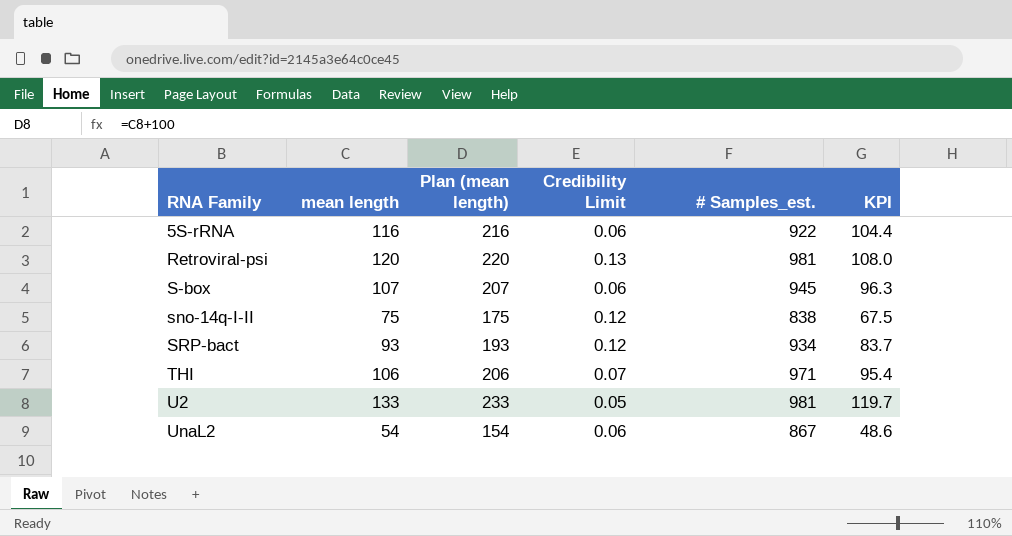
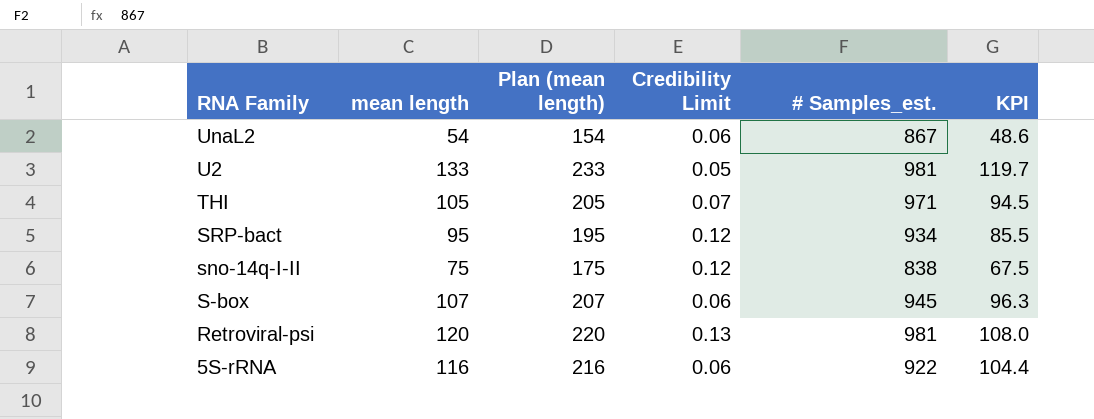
row order: RNA Family ascending -> RNA Family descending
THI | mean length: 106 -> 105
THI | Plan (mean length): 206 -> 205
THI | KPI: 95.4 -> 94.5
SRP-bact | mean length: 93 -> 95
SRP-bact | Plan (mean length): 193 -> 195
SRP-bact | KPI: 83.7 -> 85.5

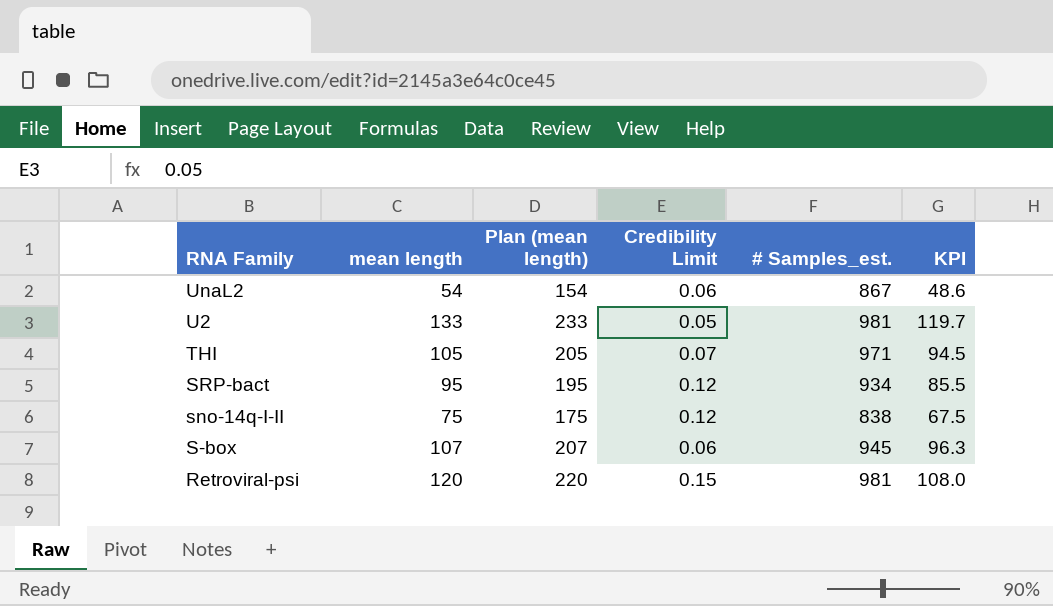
row 5S-rRNA: 116 | 216 | 0.06 | 922 | 104.4 -> none
Retroviral-psi | Credibility Limit: 0.13 -> 0.15

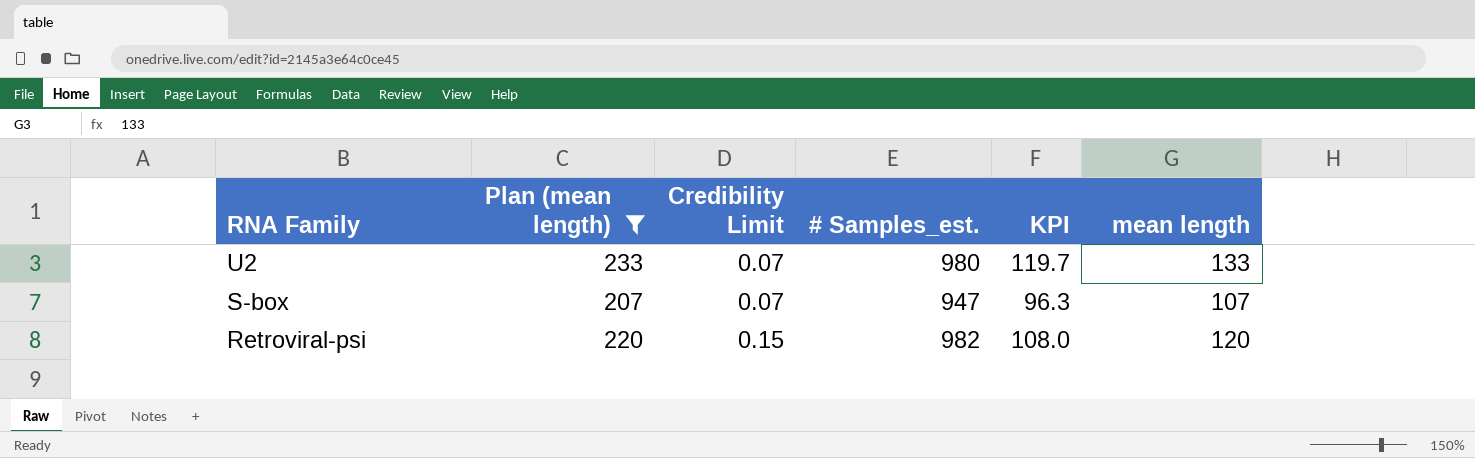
filter: none -> Plan (mean length) >= 207
column mean length | position: 2 -> 6
U2 | Credibility Limit: 0.05 -> 0.07
U2 | # Samples_est.: 981 -> 980
S-box | Credibility Limit: 0.06 -> 0.07
S-box | # Samples_est.: 945 -> 947
Retroviral-psi | # Samples_est.: 981 -> 982

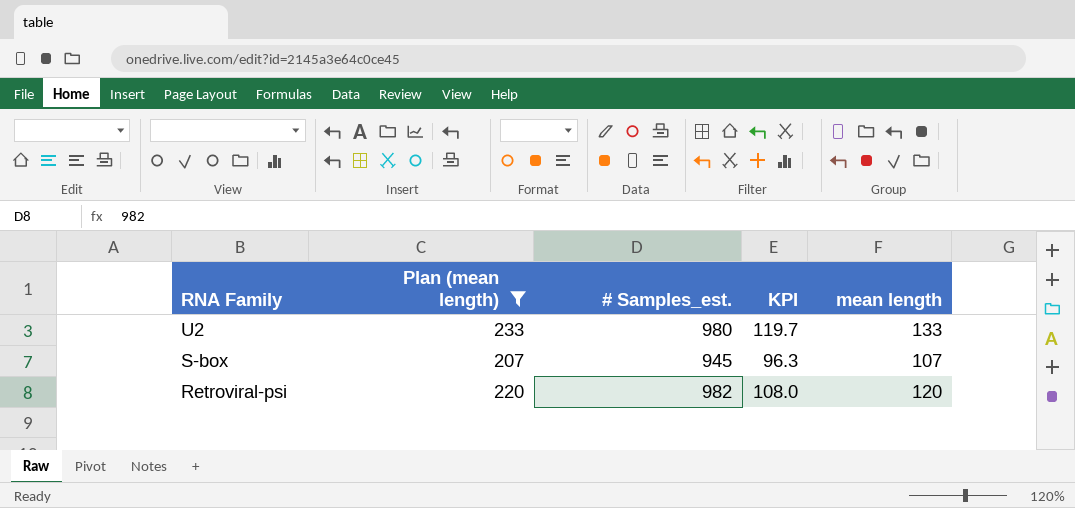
column Credibility Limit | position: 3 -> none
S-box | # Samples_est.: 947 -> 945

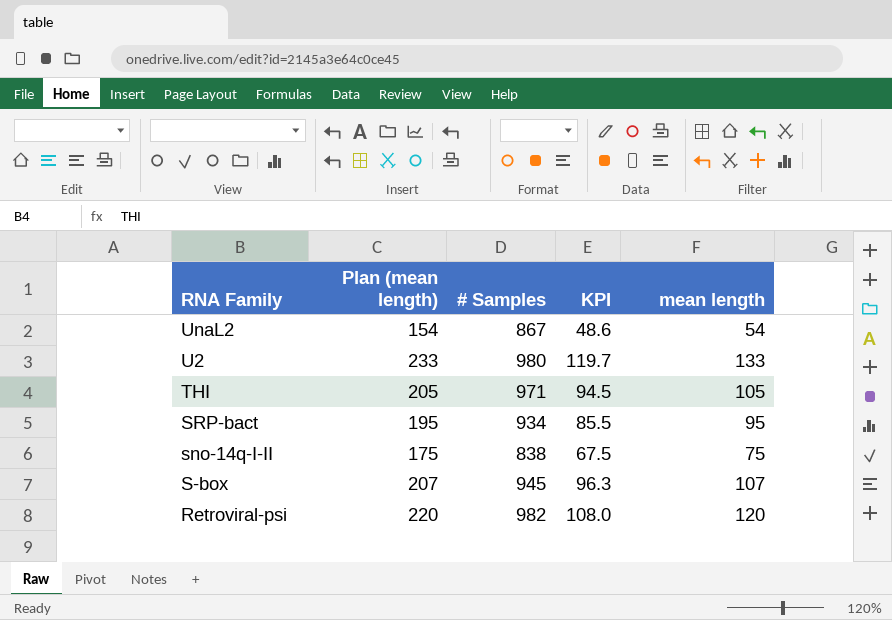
filter: Plan (mean length) >= 207 -> none
column name: # Samples_est. -> # Samples

